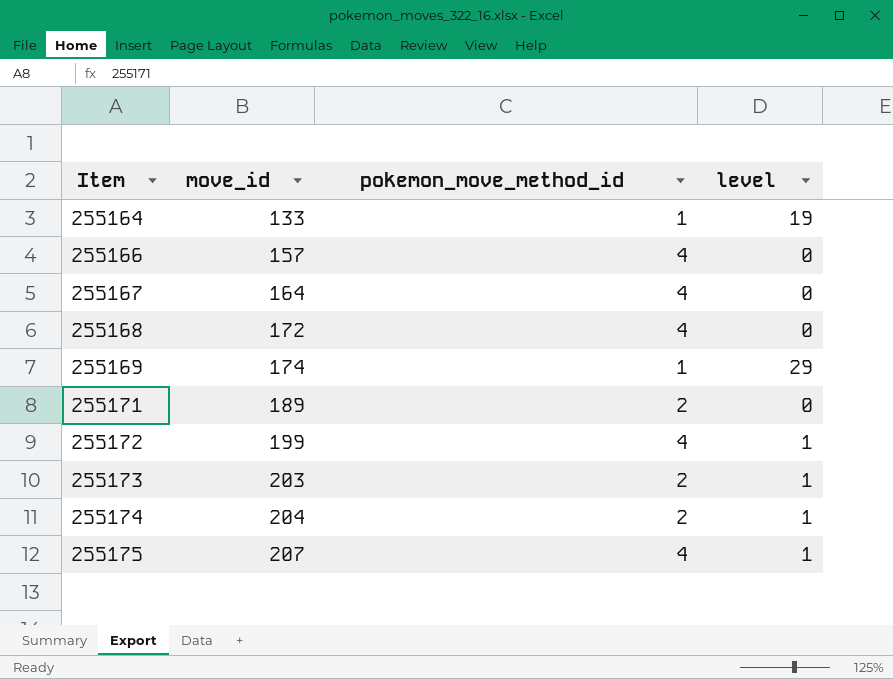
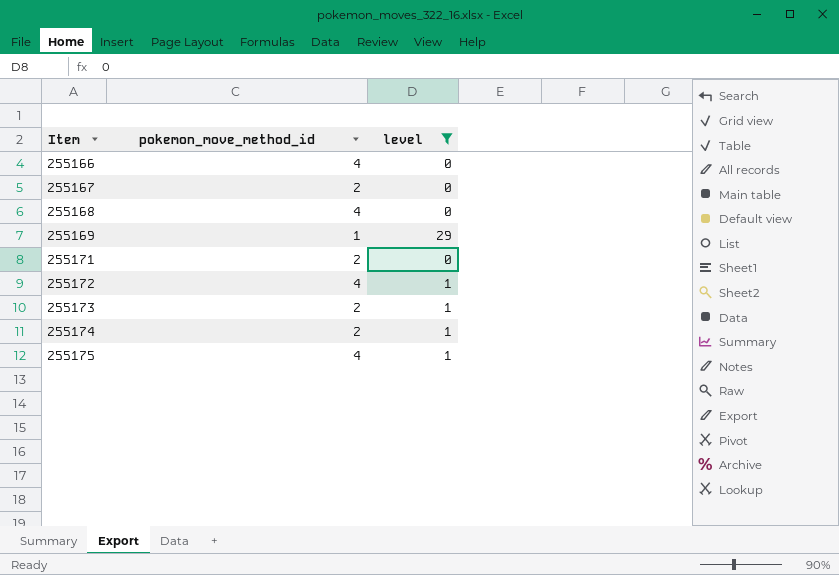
filter: none -> level != 19
column move_id | position: 2 -> none
255167 | pokemon_move_method_id: 4 -> 2

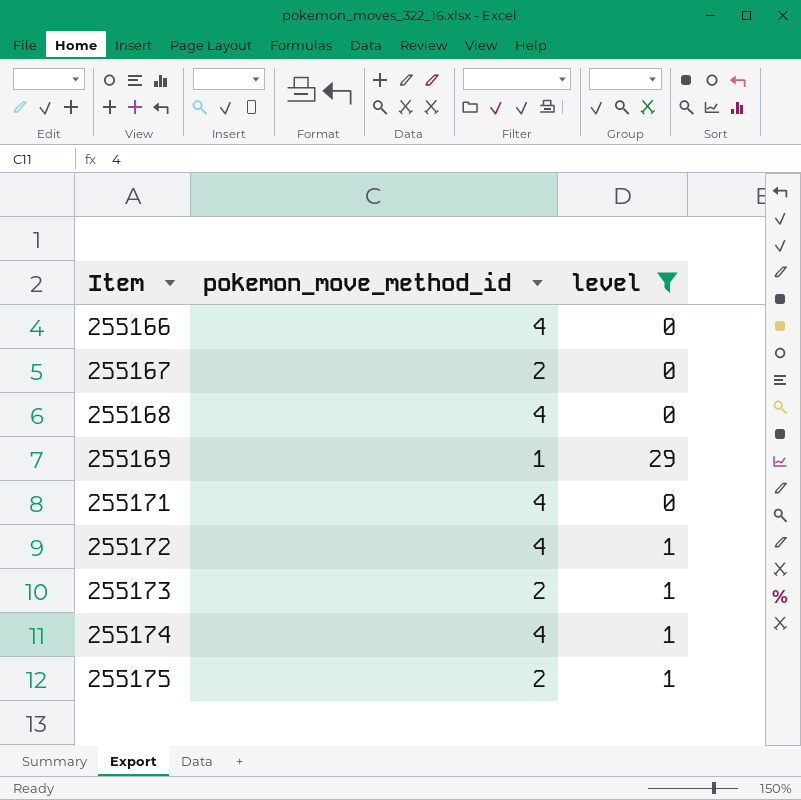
255171 | pokemon_move_method_id: 2 -> 4
255174 | pokemon_move_method_id: 2 -> 4
255175 | pokemon_move_method_id: 4 -> 2

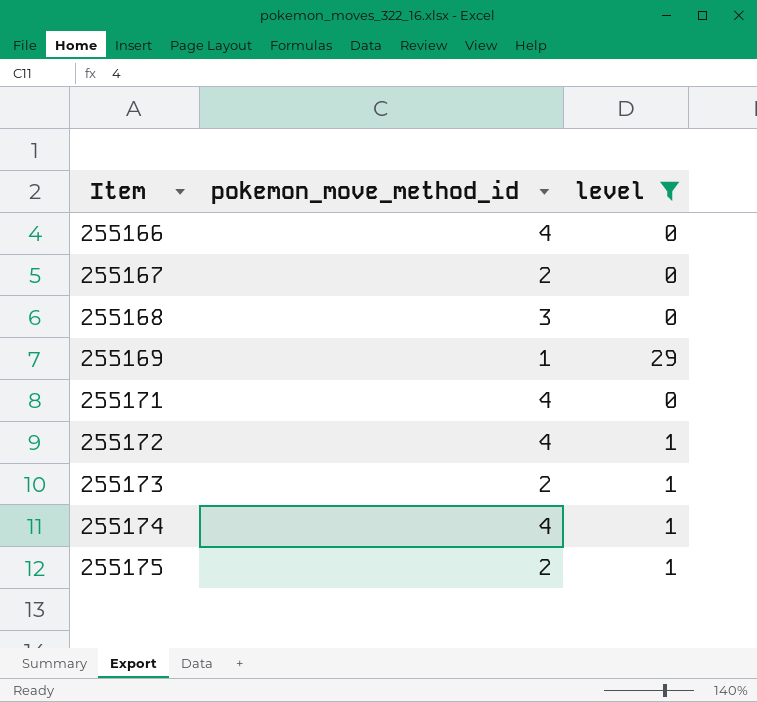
255168 | pokemon_move_method_id: 4 -> 3

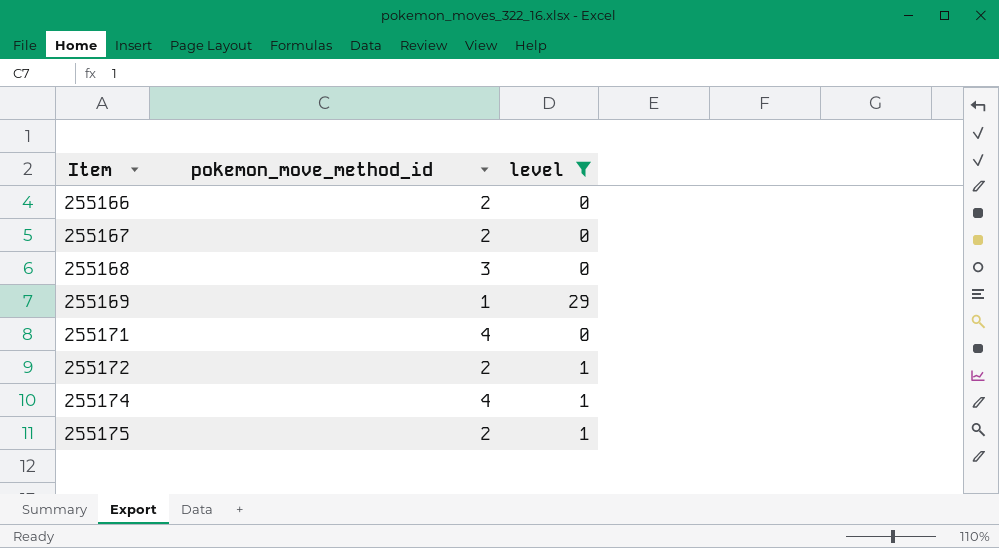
row 255173: 2 | 1 -> none
255166 | pokemon_move_method_id: 4 -> 2
255172 | pokemon_move_method_id: 4 -> 2

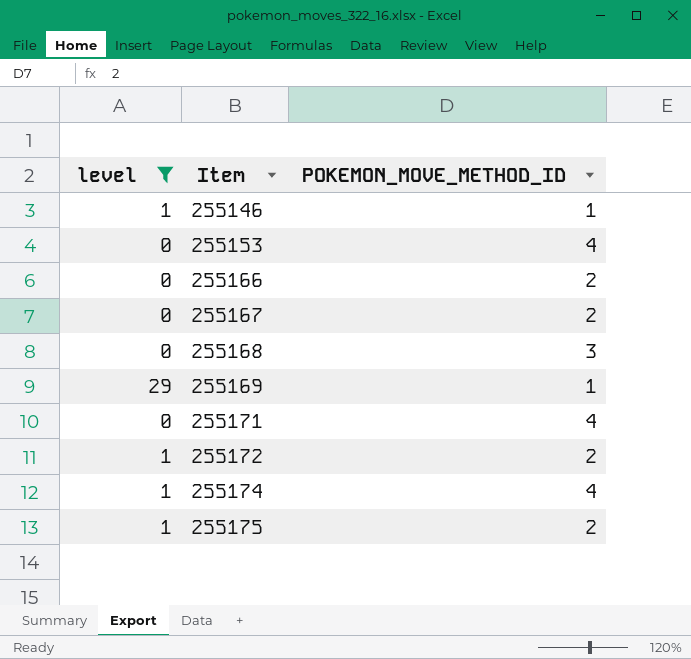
column level | position: 3 -> 1
column name: pokemon_move_method_id -> POKEMON_MOVE_METHOD_ID
row 255146: none -> 1 | 1
row 255153: none -> 0 | 4

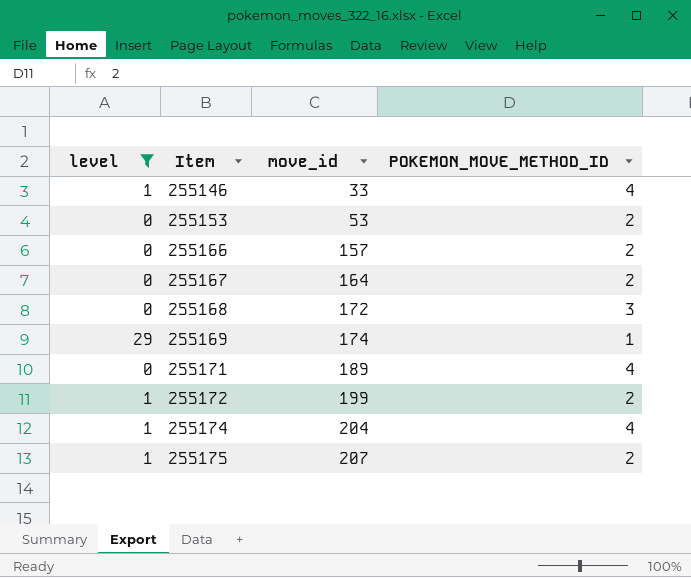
column move_id | position: none -> 3
255146 | POKEMON_MOVE_METHOD_ID: 1 -> 4
255153 | POKEMON_MOVE_METHOD_ID: 4 -> 2

